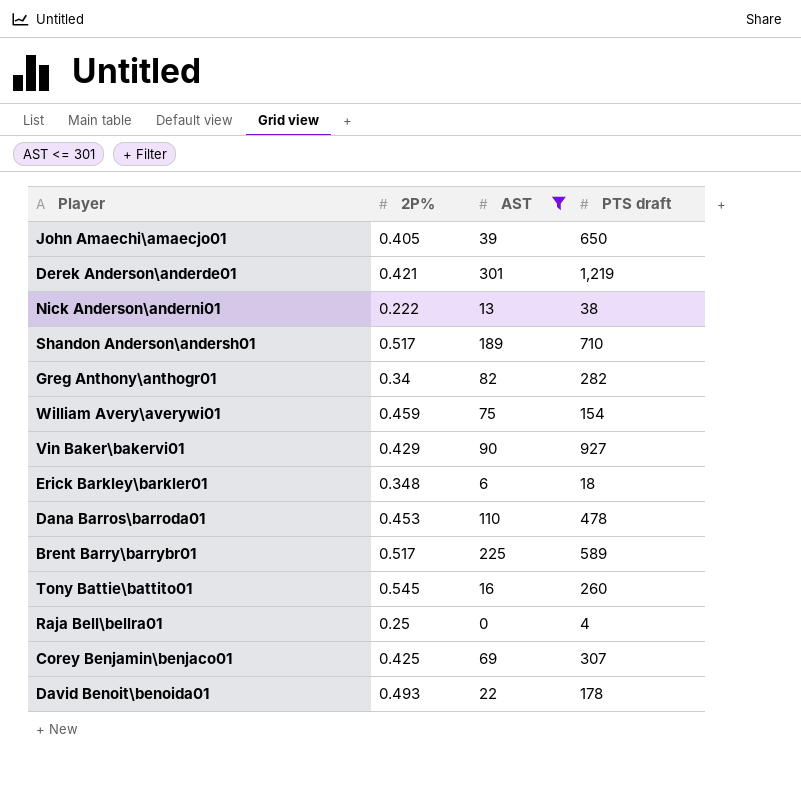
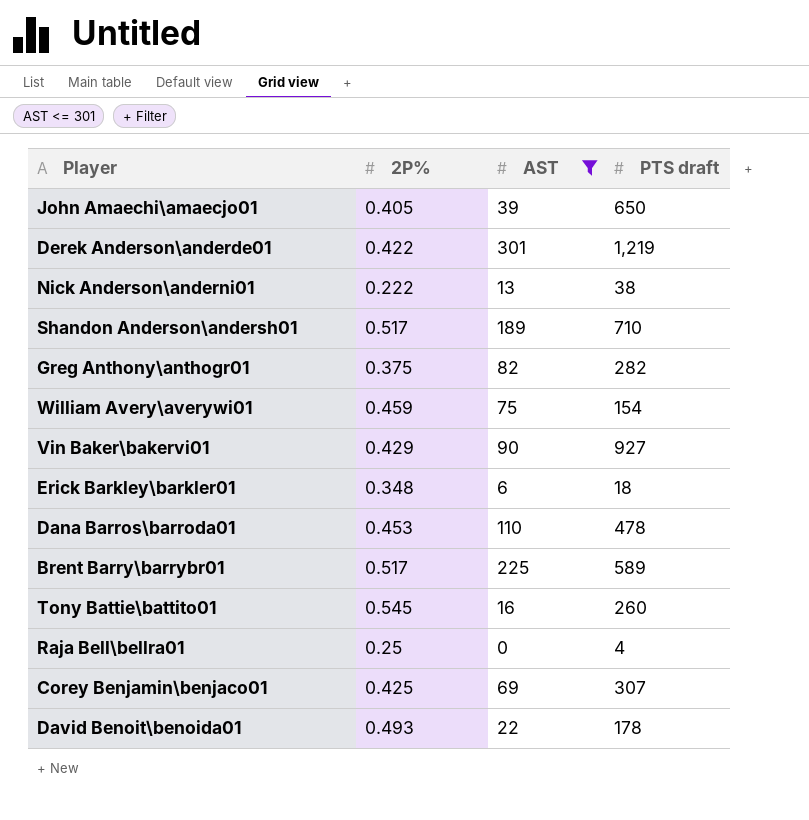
Derek Anderson\anderde01 | 2P%: 0.421 -> 0.422
Greg Anthony\anthogr01 | 2P%: 0.34 -> 0.375

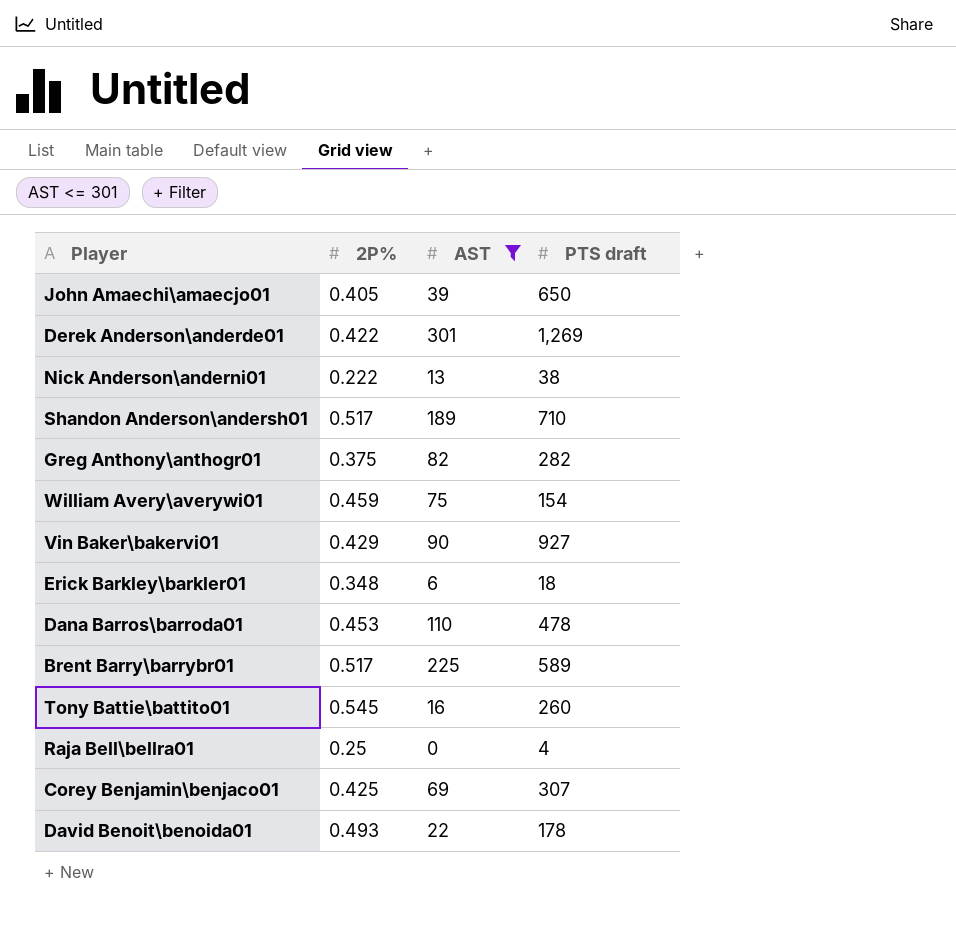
Derek Anderson\anderde01 | PTS draft: 1,219 -> 1,269

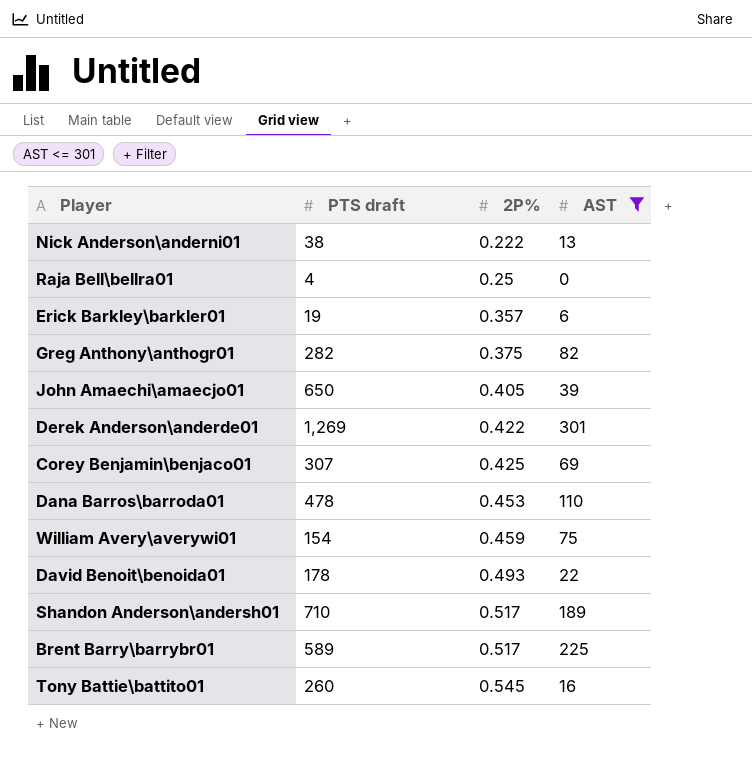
row order: none -> 2P% ascending
column PTS draft | position: 4 -> 2
row Vin Baker\bakervi01: 0.429 | 90 | 927 -> none
Erick Barkley\barkler01 | PTS draft: 18 -> 19
Erick Barkley\barkler01 | 2P%: 0.348 -> 0.357

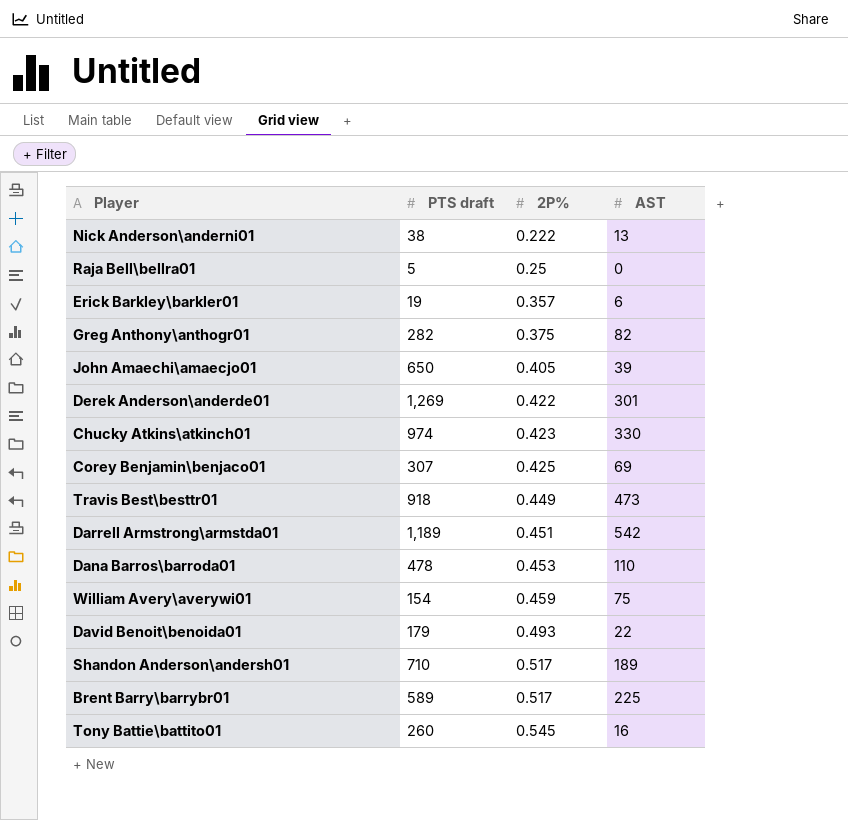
filter: AST <= 301 -> none
Raja Bell\bellra01 | PTS draft: 4 -> 5
David Benoit\benoida01 | PTS draft: 178 -> 179

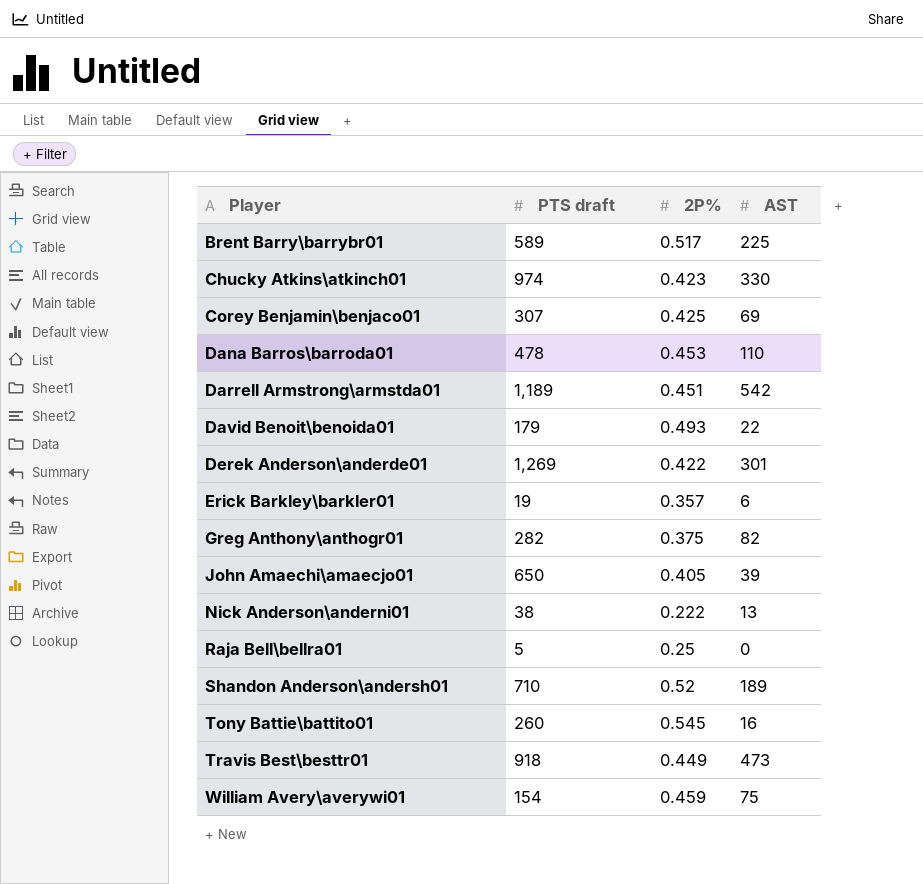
row order: 2P% ascending -> Player ascending
Shandon Anderson\andersh01 | 2P%: 0.517 -> 0.52

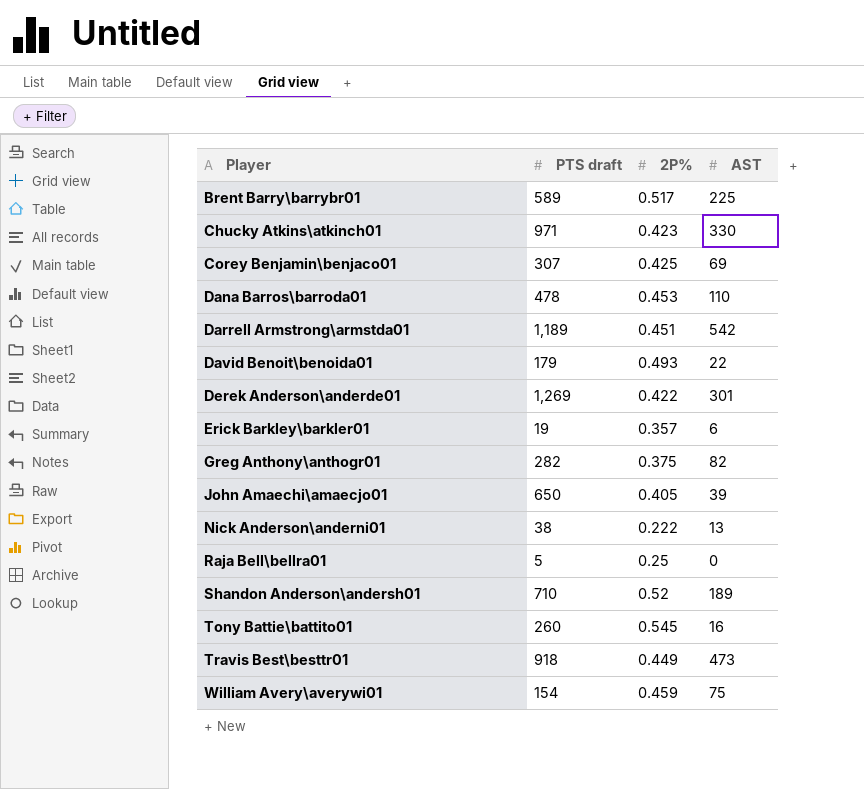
Chucky Atkins\atkinch01 | PTS draft: 974 -> 971

